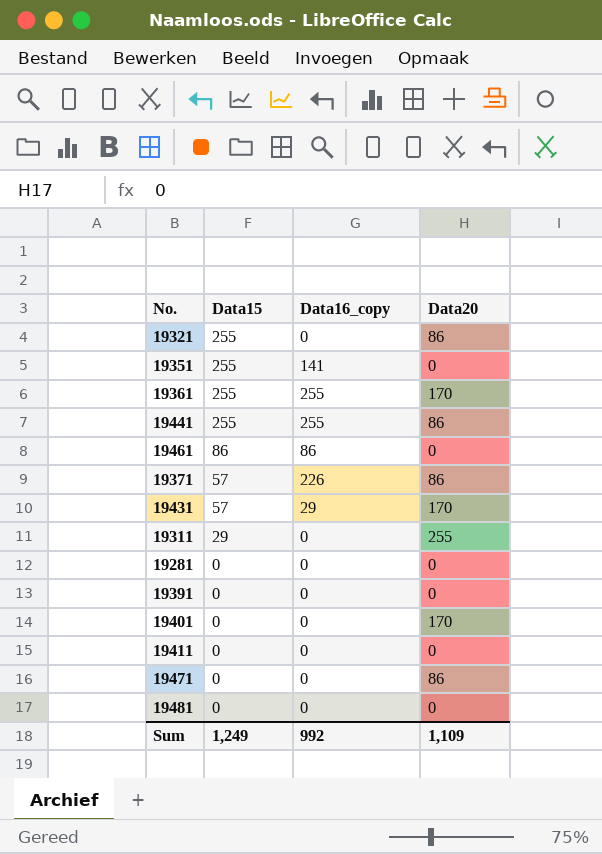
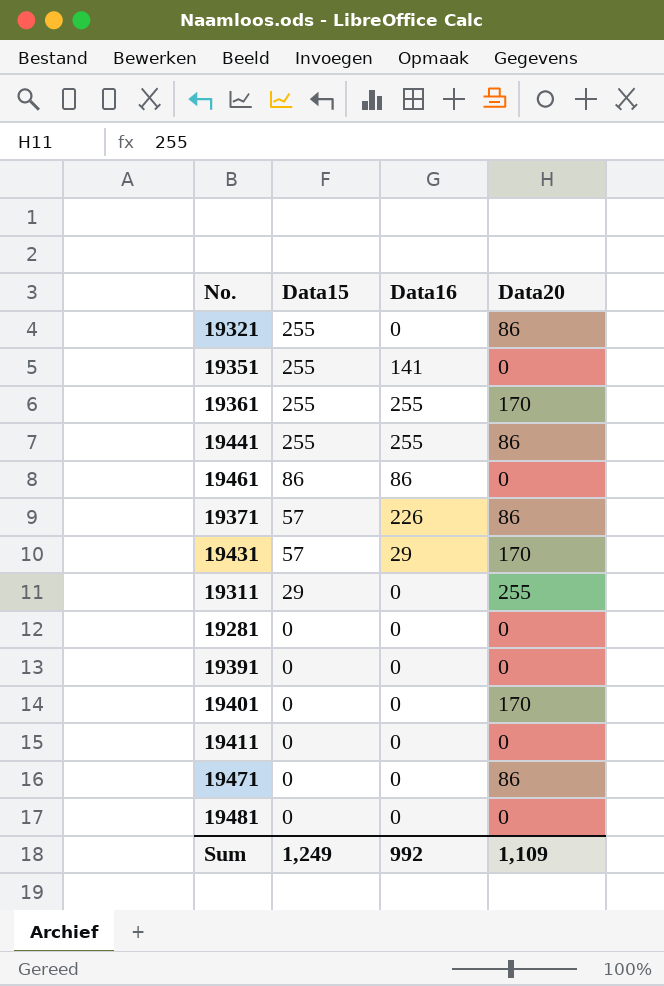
column name: Data16_copy -> Data16

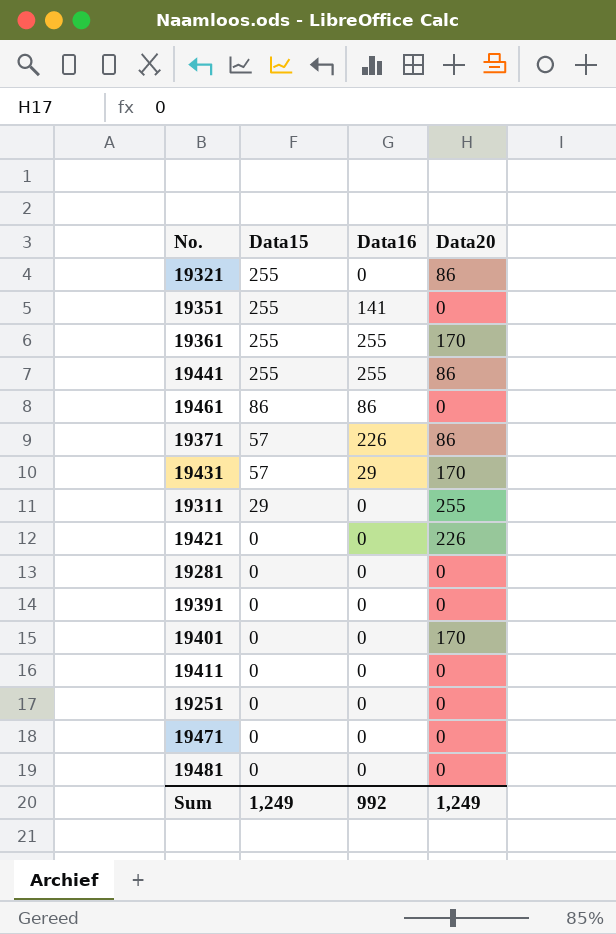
row 19421: none -> 0 | 0 | 226
row 19251: none -> 0 | 0 | 0
19471 | Data20: 86 -> 0
Sum | Data20: 1,109 -> 1,249

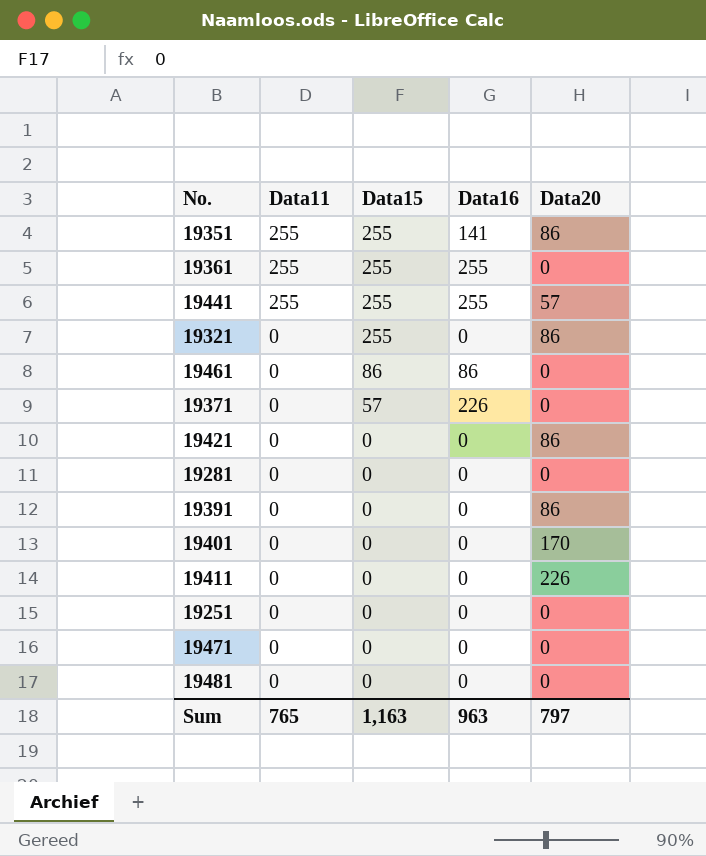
row order: Data15 descending -> Data11 descending
column Data11 | position: none -> 2
row 19431: 57 | 29 | 170 -> none
row 19311: 29 | 0 | 255 -> none
19351 | Data20: 0 -> 86
19361 | Data20: 170 -> 0
19441 | Data20: 86 -> 57
19371 | Data20: 86 -> 0
19421 | Data20: 226 -> 86
19391 | Data20: 0 -> 86
19411 | Data20: 0 -> 226
Sum | Data15: 1,249 -> 1,163
Sum | Data16: 992 -> 963
Sum | Data20: 1,249 -> 797

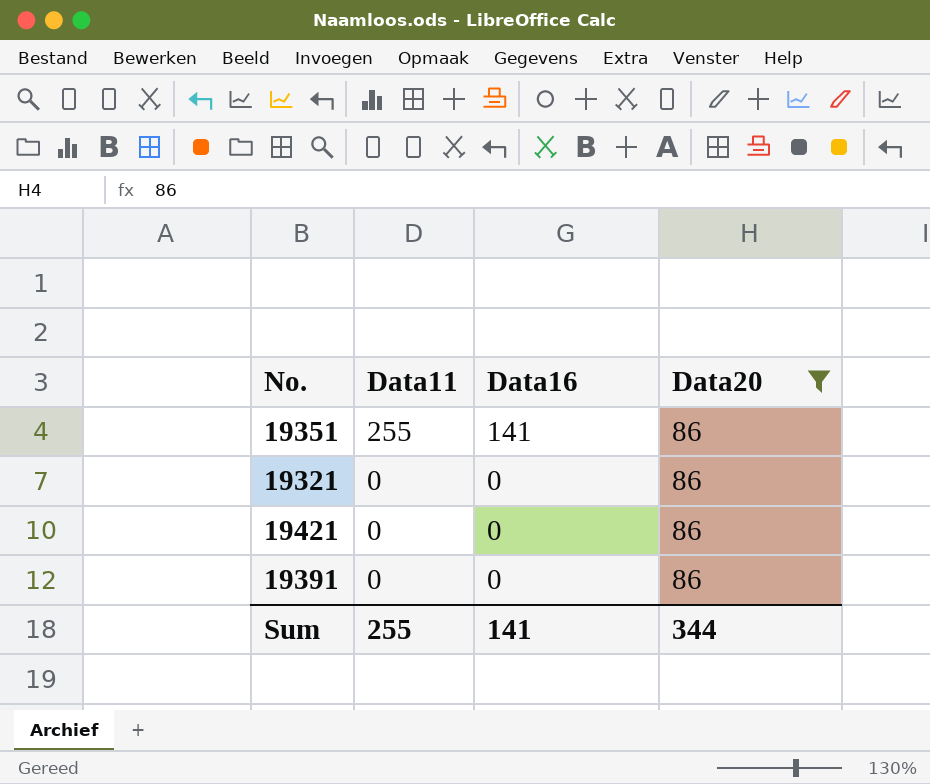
filter: none -> Data20 = 86
column Data15 | position: 3 -> none
Sum | Data11: 765 -> 255
Sum | Data16: 963 -> 141
Sum | Data20: 797 -> 344

